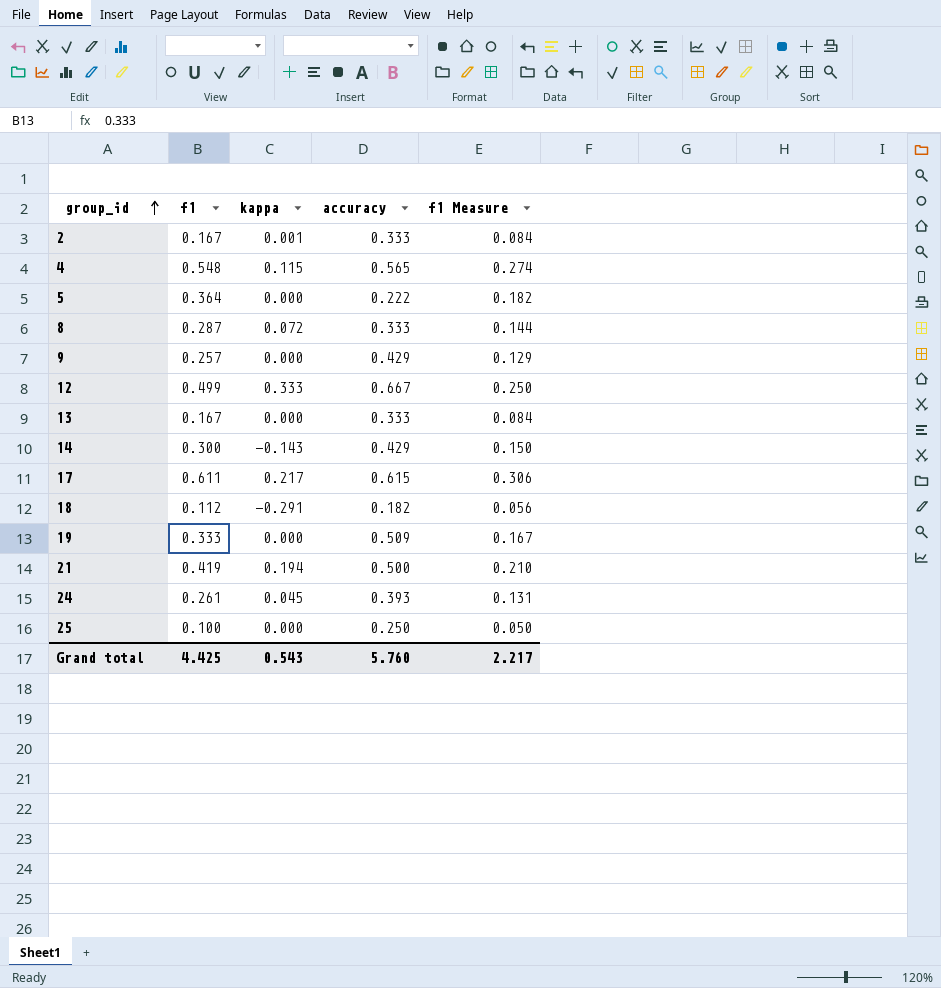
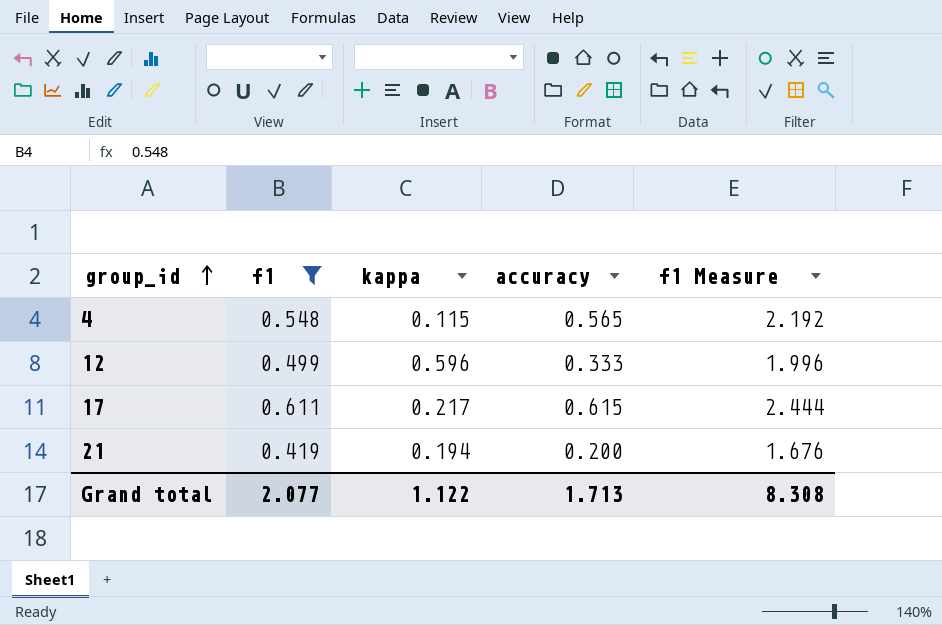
filter: none -> f1 >= 0.419
column f1 Measure | formula: [f1] * 0.5 -> [f1] * 4
12 | kappa: 0.333 -> 0.596
12 | accuracy: 0.667 -> 0.333
21 | accuracy: 0.500 -> 0.200
Grand total | f1: 4.425 -> 2.077
Grand total | kappa: 0.543 -> 1.122
Grand total | accuracy: 5.760 -> 1.713
Grand total | f1 Measure: 2.217 -> 8.308

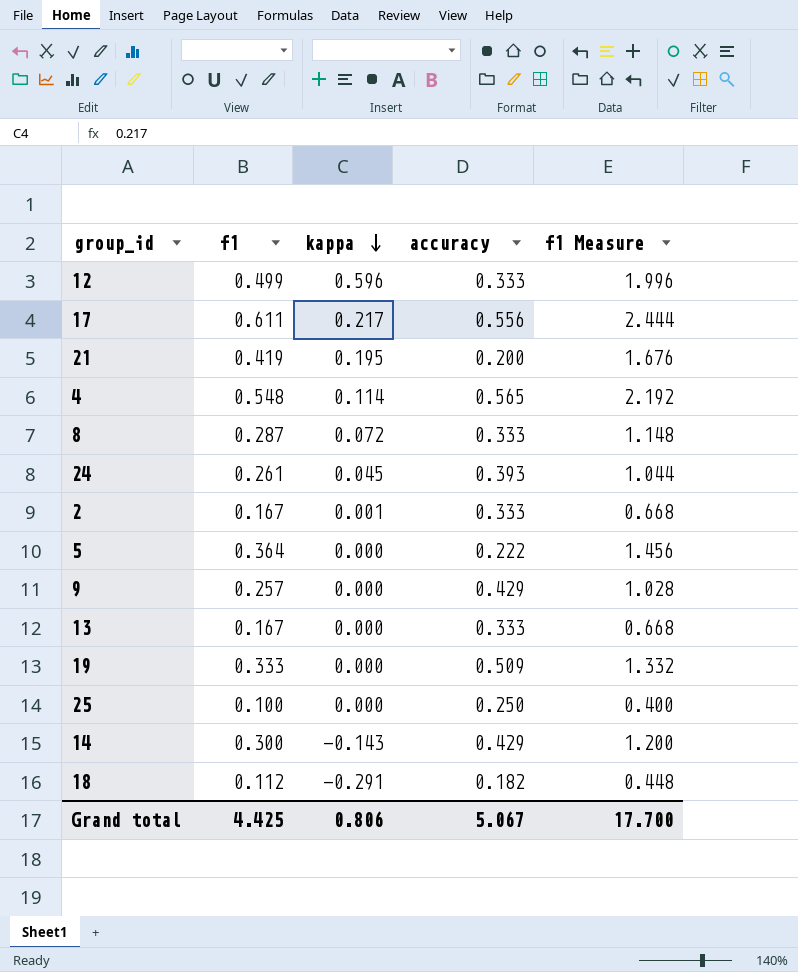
filter: f1 >= 0.419 -> none
row order: group_id ascending -> kappa descending
17 | accuracy: 0.615 -> 0.556
21 | kappa: 0.194 -> 0.195
4 | kappa: 0.115 -> 0.114
Grand total | f1: 2.077 -> 4.425
Grand total | kappa: 1.122 -> 0.806
Grand total | accuracy: 1.713 -> 5.067
Grand total | f1 Measure: 8.308 -> 17.700

